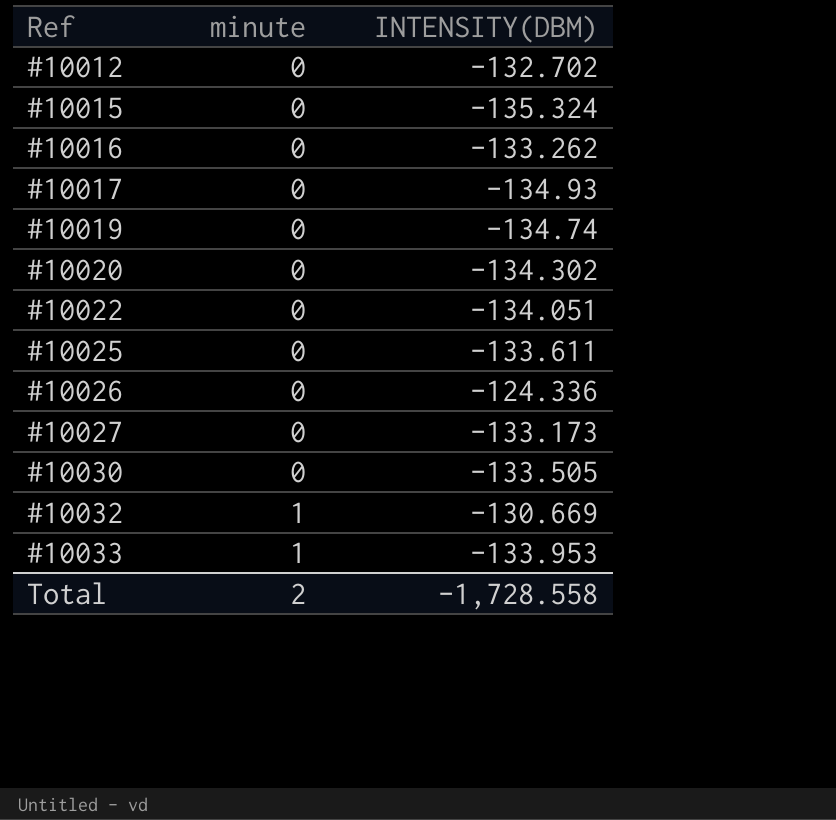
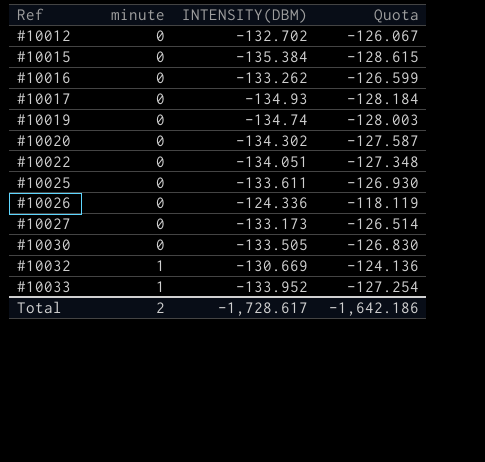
column Quota | formula: none -> [INTENSITY(DBM)] * 0.95
#10015 | INTENSITY(DBM): -135.324 -> -135.384
#10033 | INTENSITY(DBM): -133.953 -> -133.952
Total | INTENSITY(DBM): -1,728.558 -> -1,728.617

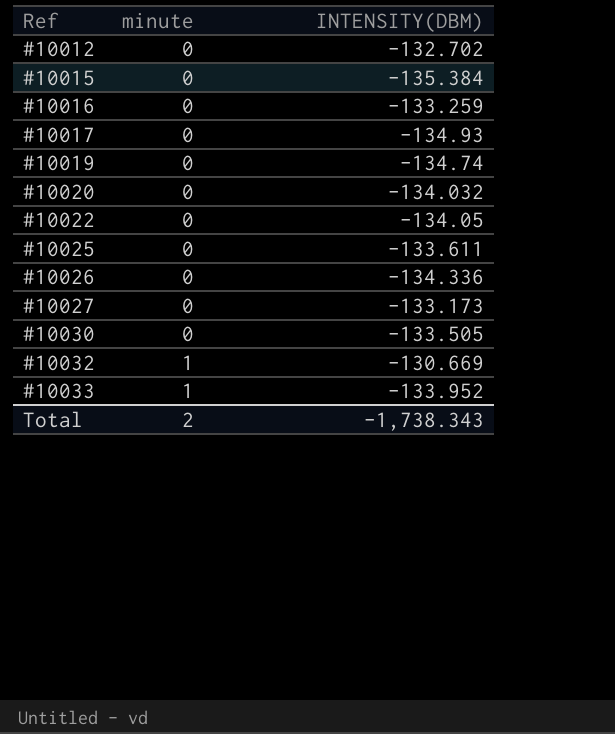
column Quota | formula: [INTENSITY(DBM)] * 0.95 -> none
#10016 | INTENSITY(DBM): -133.262 -> -133.259
#10020 | INTENSITY(DBM): -134.302 -> -134.032
#10022 | INTENSITY(DBM): -134.051 -> -134.05
#10026 | INTENSITY(DBM): -124.336 -> -134.336
Total | INTENSITY(DBM): -1,728.617 -> -1,738.343

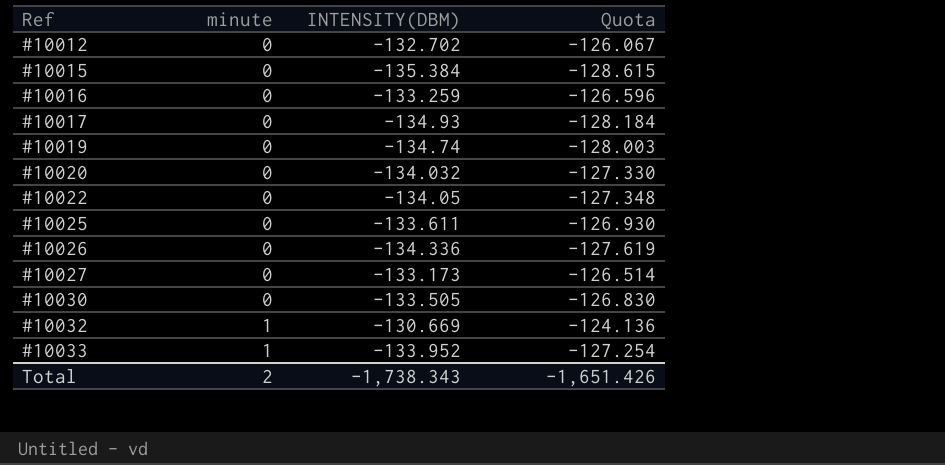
column Quota | formula: none -> [INTENSITY(DBM)] * 0.95

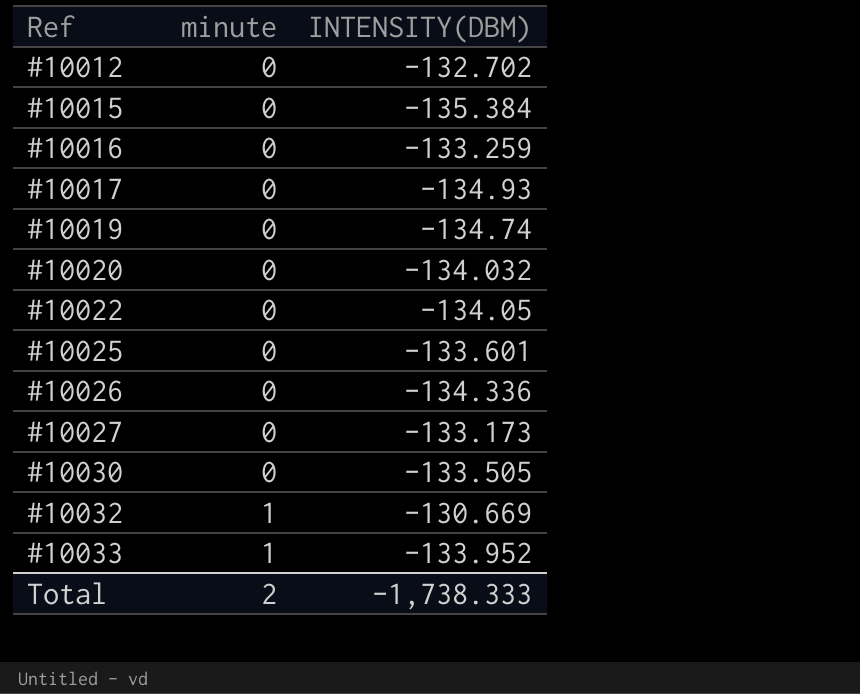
column Quota | formula: [INTENSITY(DBM)] * 0.95 -> none
#10025 | INTENSITY(DBM): -133.611 -> -133.601
Total | INTENSITY(DBM): -1,738.343 -> -1,738.333

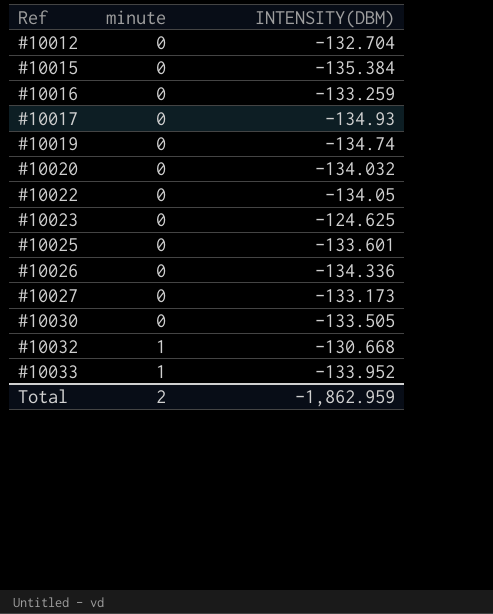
#10012 | INTENSITY(DBM): -132.702 -> -132.704
row #10023: none -> 0 | -124.625
#10032 | INTENSITY(DBM): -130.669 -> -130.668
Total | INTENSITY(DBM): -1,738.333 -> -1,862.959

